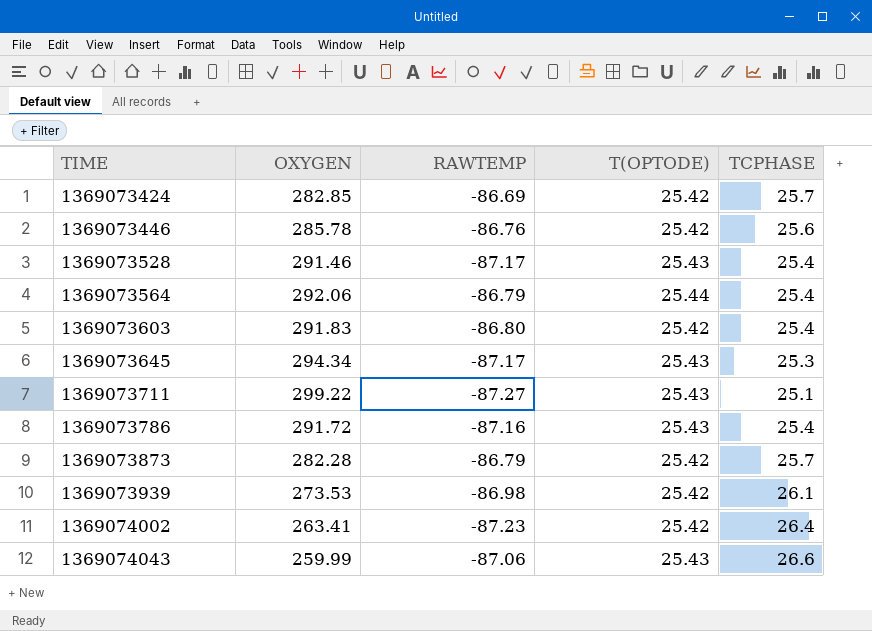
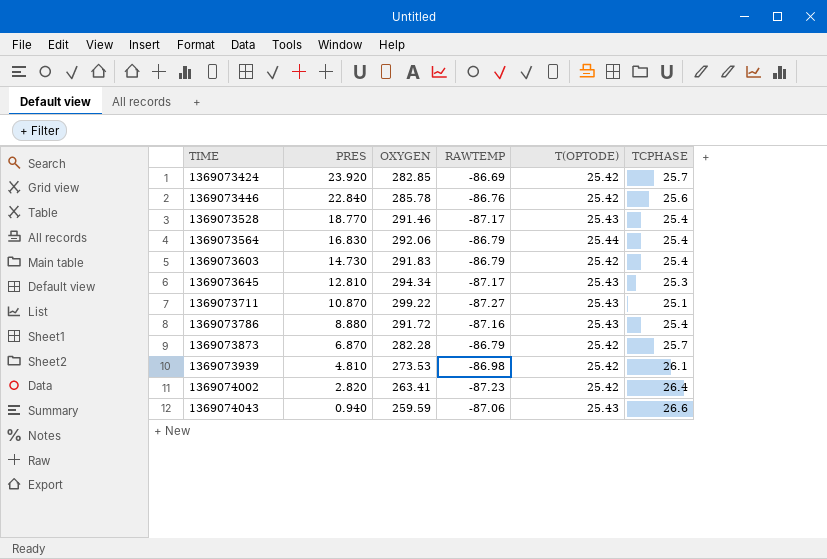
column PRES | position: none -> 2
1369073603 | RAWTEMP: -86.80 -> -86.79
1369074043 | OXYGEN: 259.99 -> 259.59

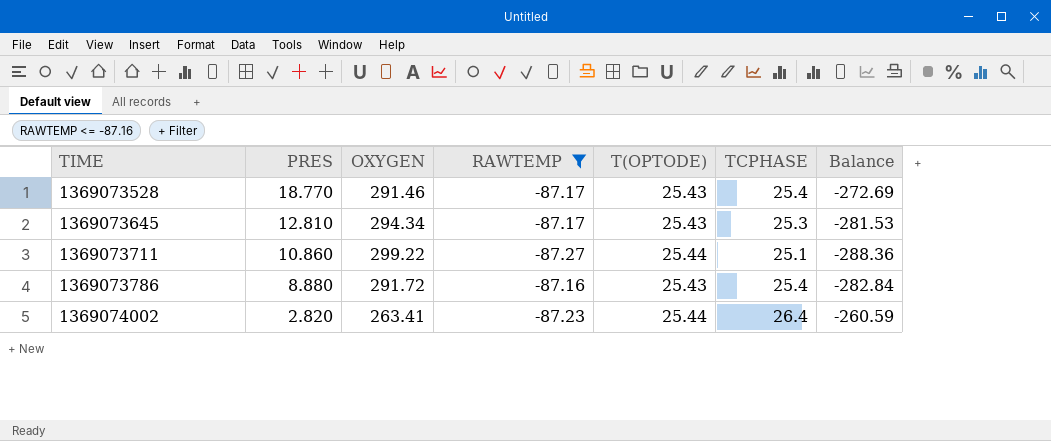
filter: none -> RAWTEMP <= -87.16
column Balance | formula: none -> [PRES] - [OXYGEN]
1369073711 | PRES: 10.870 -> 10.860
1369073711 | T(OPTODE): 25.43 -> 25.44
1369074002 | T(OPTODE): 25.42 -> 25.44

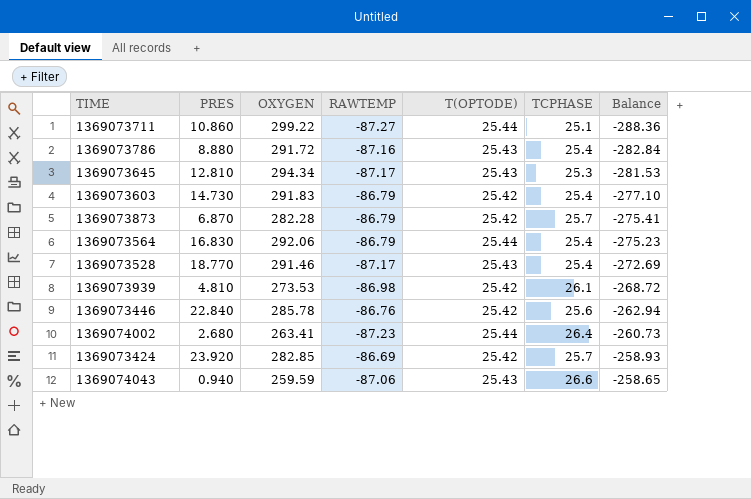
filter: RAWTEMP <= -87.16 -> none
row order: TIME ascending -> Balance ascending
1369074002 | PRES: 2.820 -> 2.680
1369074002 | Balance: -260.59 -> -260.73

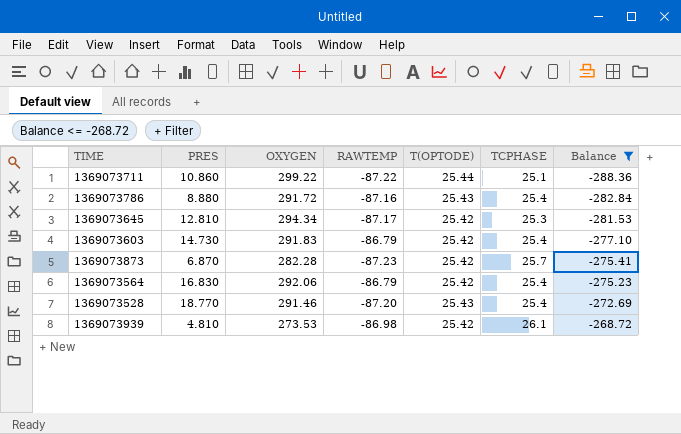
filter: none -> Balance <= -268.72
1369073711 | RAWTEMP: -87.27 -> -87.22
1369073645 | T(OPTODE): 25.43 -> 25.42
1369073873 | RAWTEMP: -86.79 -> -87.23
1369073564 | T(OPTODE): 25.44 -> 25.42
1369073528 | RAWTEMP: -87.17 -> -87.20

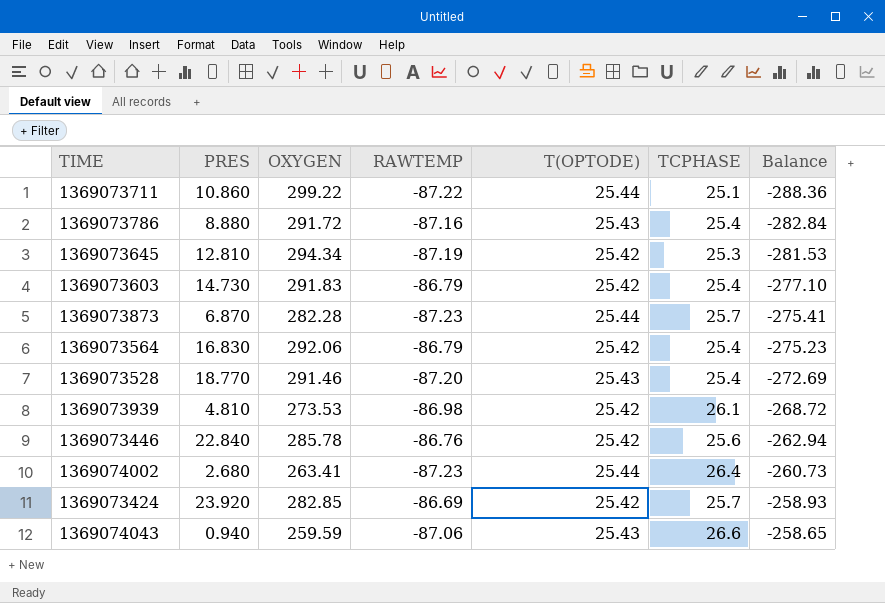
filter: Balance <= -268.72 -> none
1369073645 | RAWTEMP: -87.17 -> -87.19
1369073873 | T(OPTODE): 25.42 -> 25.44

